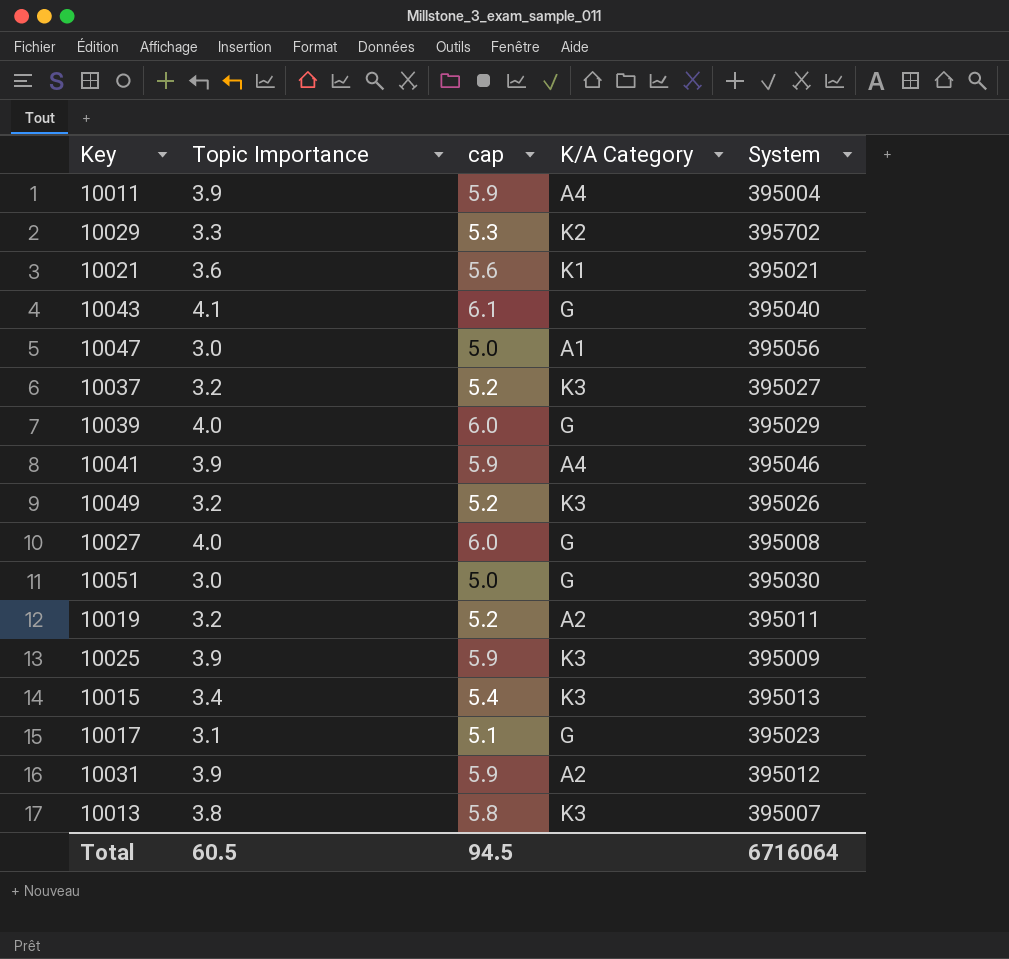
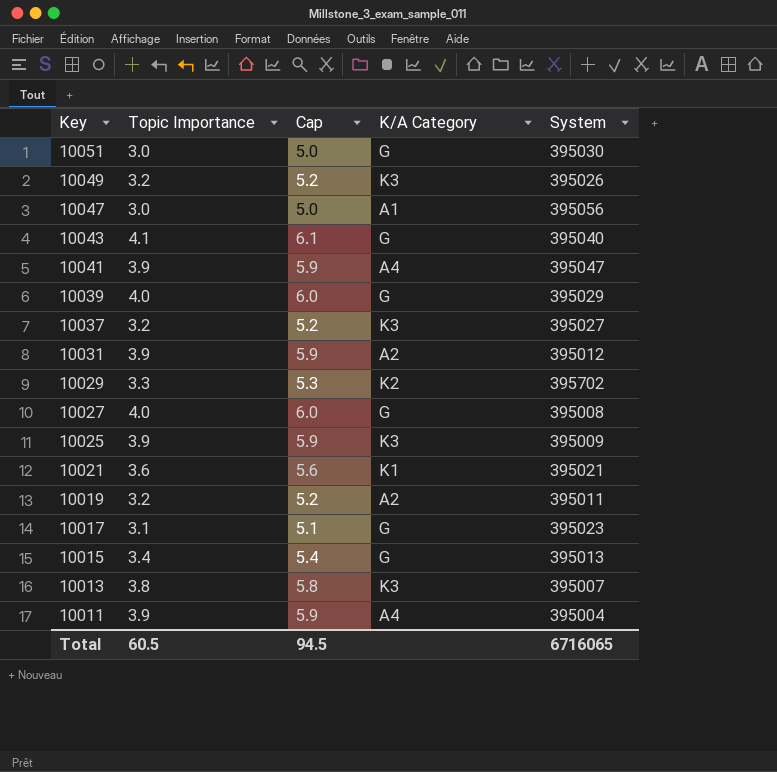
row order: none -> Key descending
column name: cap -> Cap
10041 | System: 395046 -> 395047
10015 | K/A Category: K3 -> G
Total | System: 6716064 -> 6716065

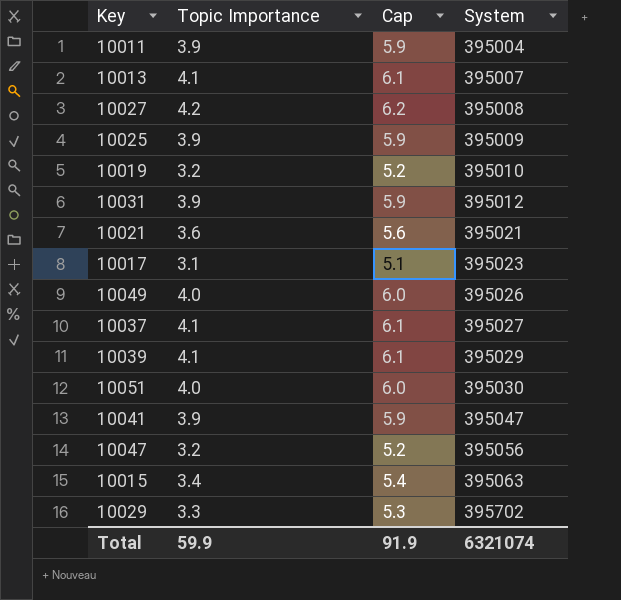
row order: Key descending -> System ascending
column K/A Category | position: 4 -> none
row 10043: 4.1 | 6.1 | G | 395040 -> none
10013 | Topic Importance: 3.8 -> 4.1
10013 | Cap: 5.8 -> 6.1
10027 | Topic Importance: 4.0 -> 4.2
10027 | Cap: 6.0 -> 6.2
10019 | System: 395011 -> 395010
10049 | Topic Importance: 3.2 -> 4.0
10049 | Cap: 5.2 -> 6.0
10037 | Topic Importance: 3.2 -> 4.1
10037 | Cap: 5.2 -> 6.1
10039 | Topic Importance: 4.0 -> 4.1
10039 | Cap: 6.0 -> 6.1
10051 | Topic Importance: 3.0 -> 4.0
10051 | Cap: 5.0 -> 6.0
10047 | Topic Importance: 3.0 -> 3.2
10047 | Cap: 5.0 -> 5.2
10015 | System: 395013 -> 395063
Total | Topic Importance: 60.5 -> 59.9
Total | Cap: 94.5 -> 91.9
Total | System: 6716065 -> 6321074

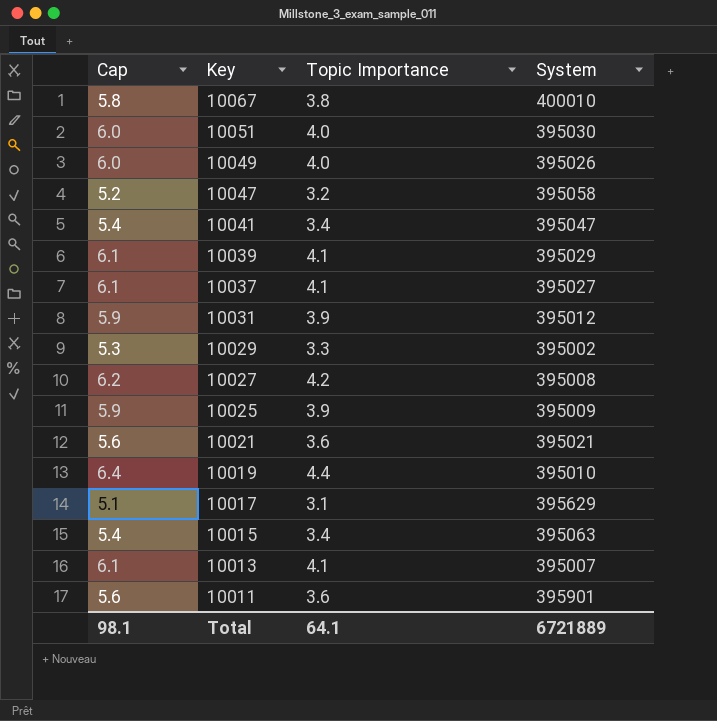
row order: System ascending -> Key descending
column Cap | position: 3 -> 1
row 10067: none -> 5.8 | 3.8 | 400010
10047 | System: 395056 -> 395058
10041 | Cap: 5.9 -> 5.4
10041 | Topic Importance: 3.9 -> 3.4
10029 | System: 395702 -> 395002
10019 | Cap: 5.2 -> 6.4
10019 | Topic Importance: 3.2 -> 4.4
10017 | System: 395023 -> 395629
10011 | Cap: 5.9 -> 5.6
10011 | Topic Importance: 3.9 -> 3.6
10011 | System: 395004 -> 395901
Total | Cap: 91.9 -> 98.1
Total | Topic Importance: 59.9 -> 64.1
Total | System: 6321074 -> 6721889

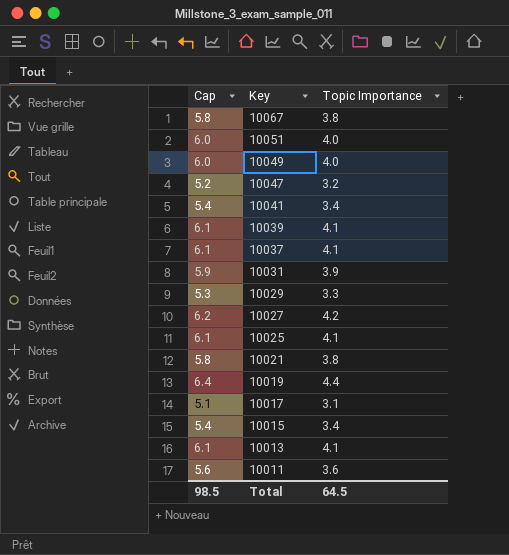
column System | position: 4 -> none
10025 | Cap: 5.9 -> 6.1
10025 | Topic Importance: 3.9 -> 4.1
10021 | Cap: 5.6 -> 5.8
10021 | Topic Importance: 3.6 -> 3.8
Total | Cap: 98.1 -> 98.5
Total | Topic Importance: 64.1 -> 64.5

